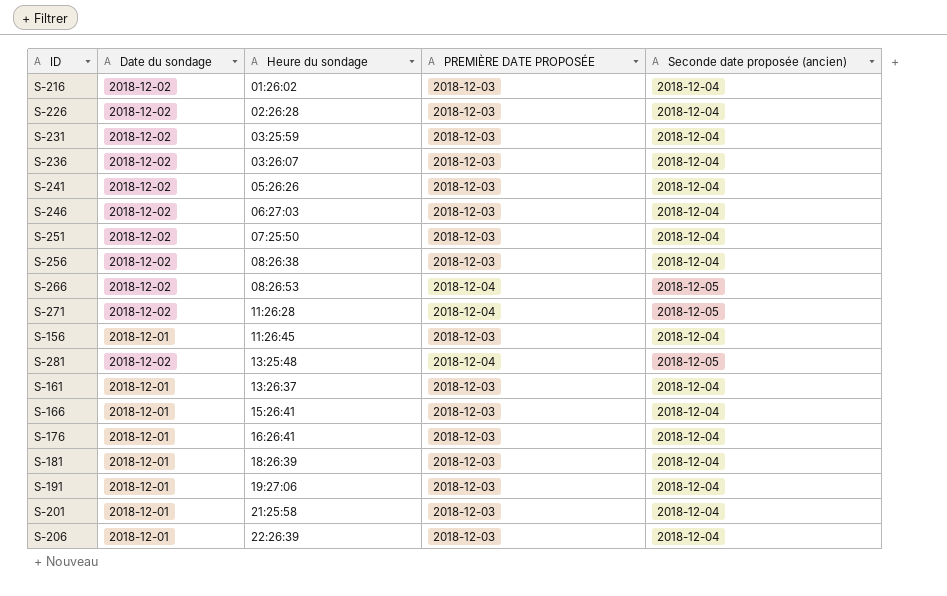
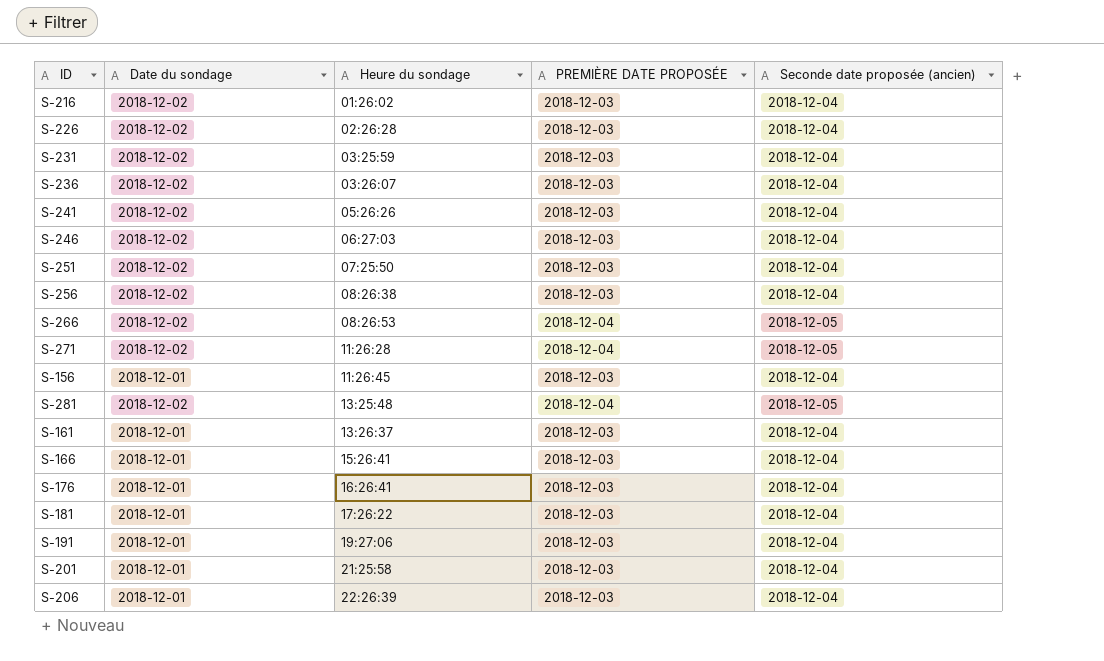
S-181 | Heure du sondage: 18:26:39 -> 17:26:22

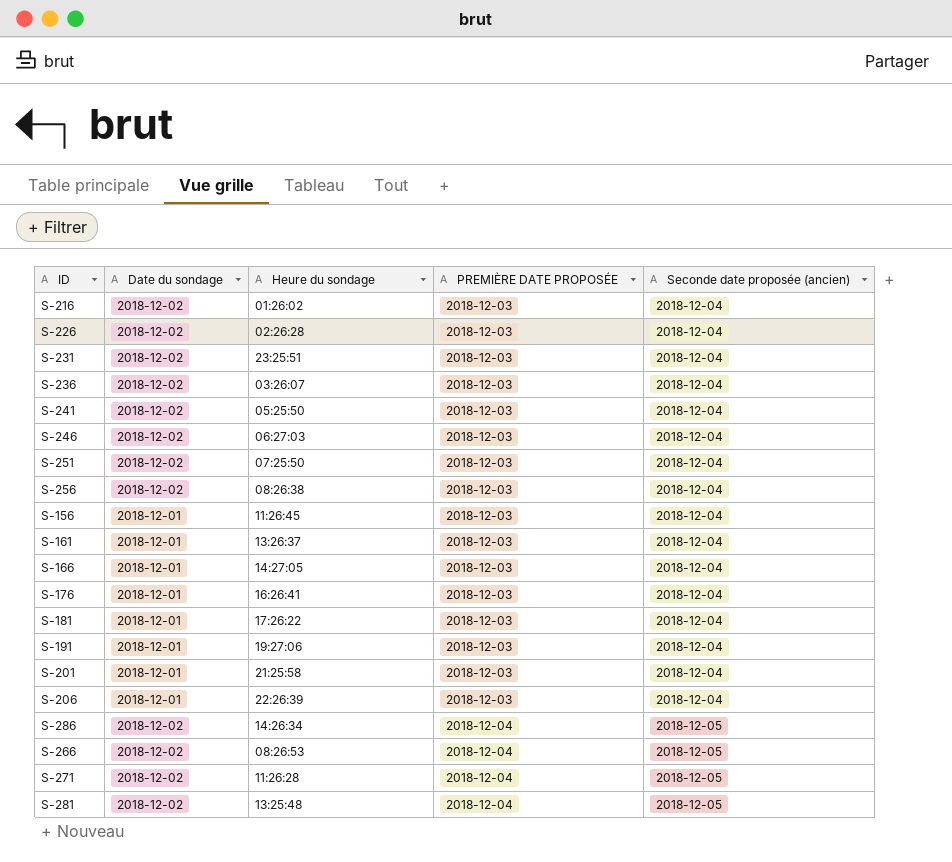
row order: Heure du sondage ascending -> PREMIÈRE DATE PROPOSÉE ascending
S-231 | Heure du sondage: 03:25:59 -> 23:25:51
S-241 | Heure du sondage: 05:26:26 -> 05:25:50
S-166 | Heure du sondage: 15:26:41 -> 14:27:05
row S-286: none -> 2018-12-02 | 14:26:34 | 2018-12-04 | 2018-12-05

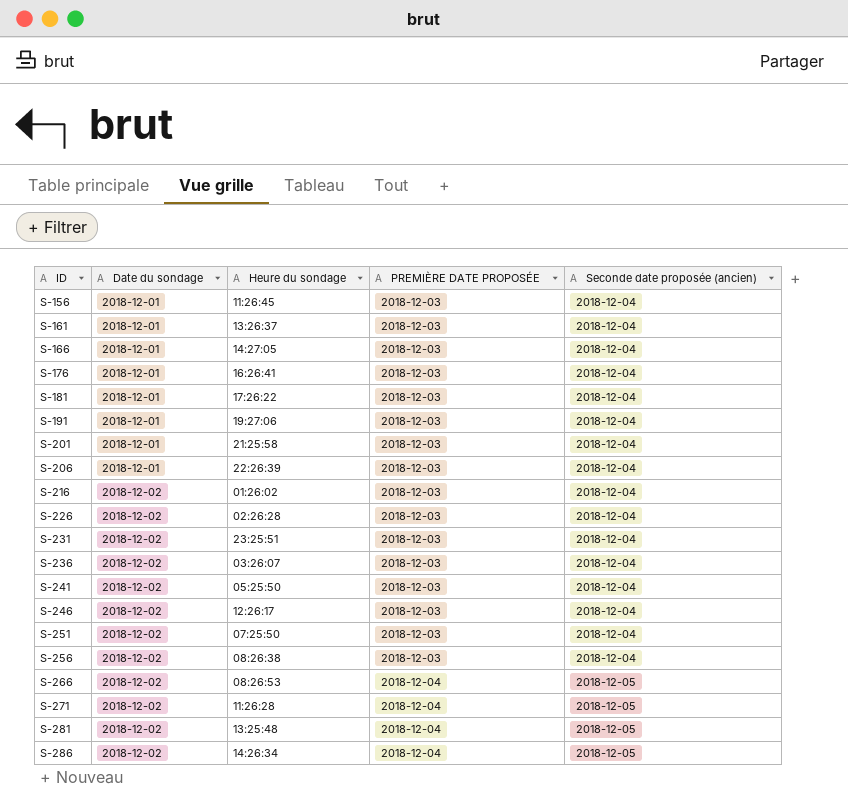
row order: PREMIÈRE DATE PROPOSÉE ascending -> ID ascending
S-246 | Heure du sondage: 06:27:03 -> 12:26:17

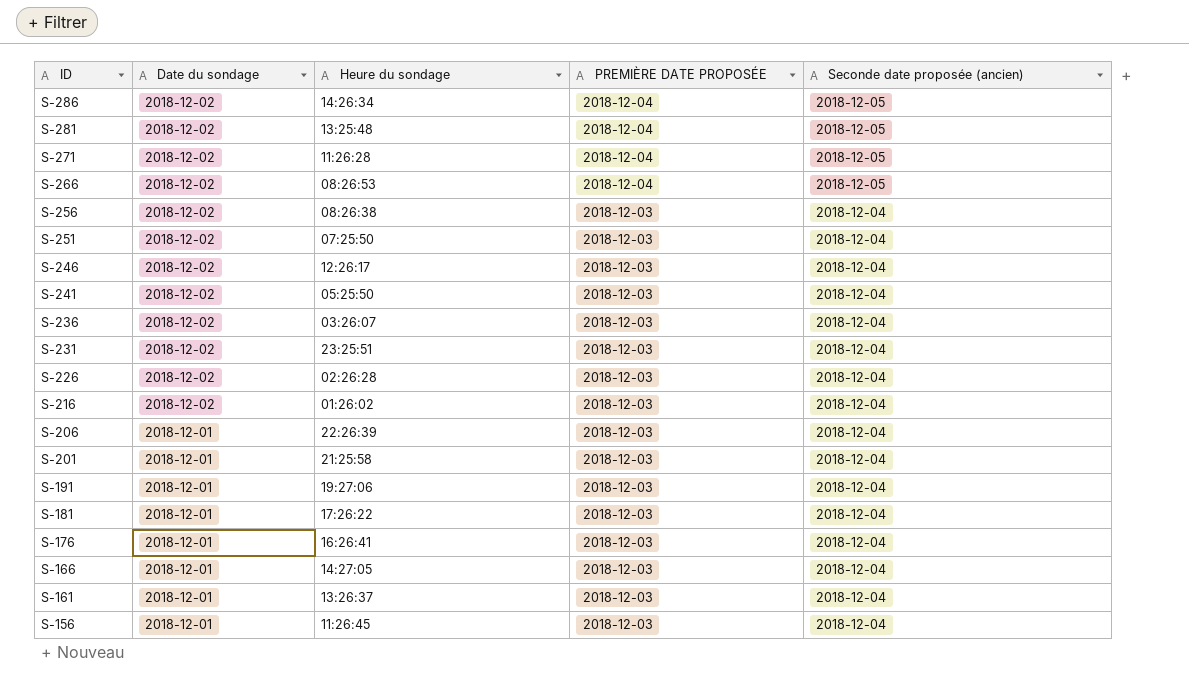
row order: ID ascending -> ID descending

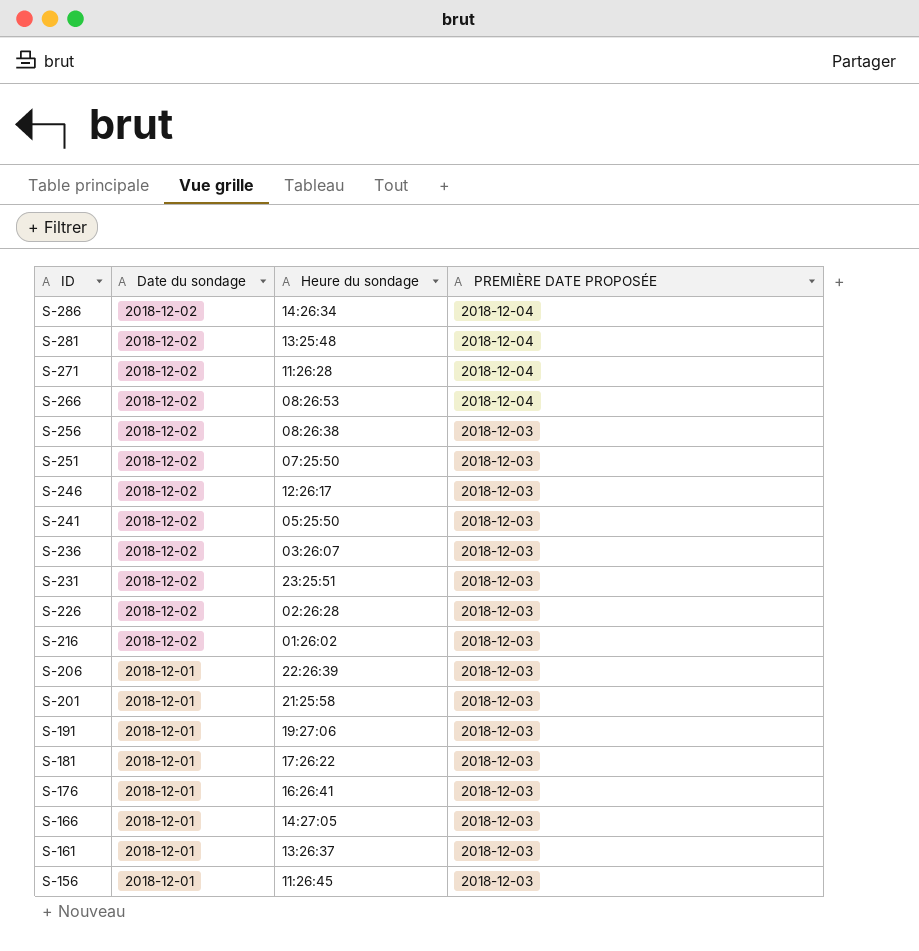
column Seconde date proposée (ancien) | position: 5 -> none

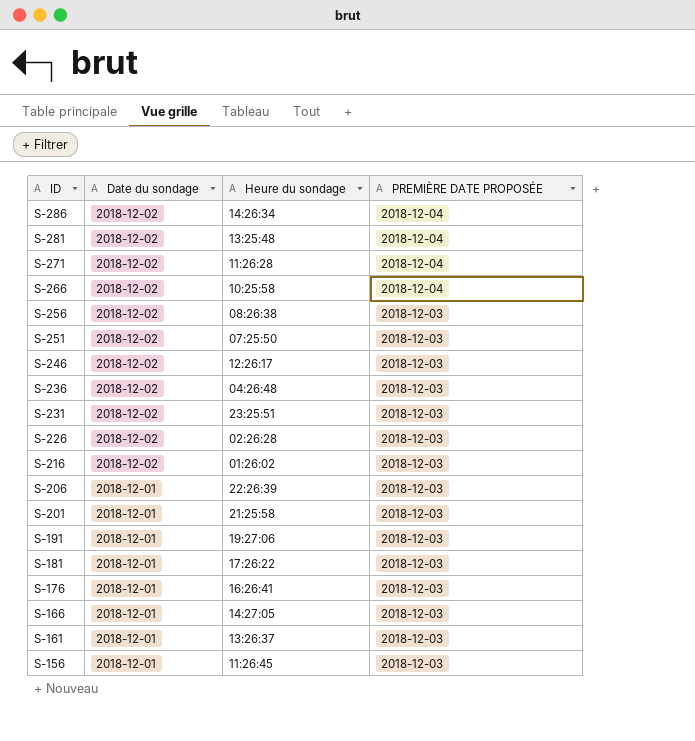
row S-241: 2018-12-02 | 05:25:50 | 2018-12-03 -> none
S-266 | Heure du sondage: 08:26:53 -> 10:25:58
S-236 | Heure du sondage: 03:26:07 -> 04:26:48

